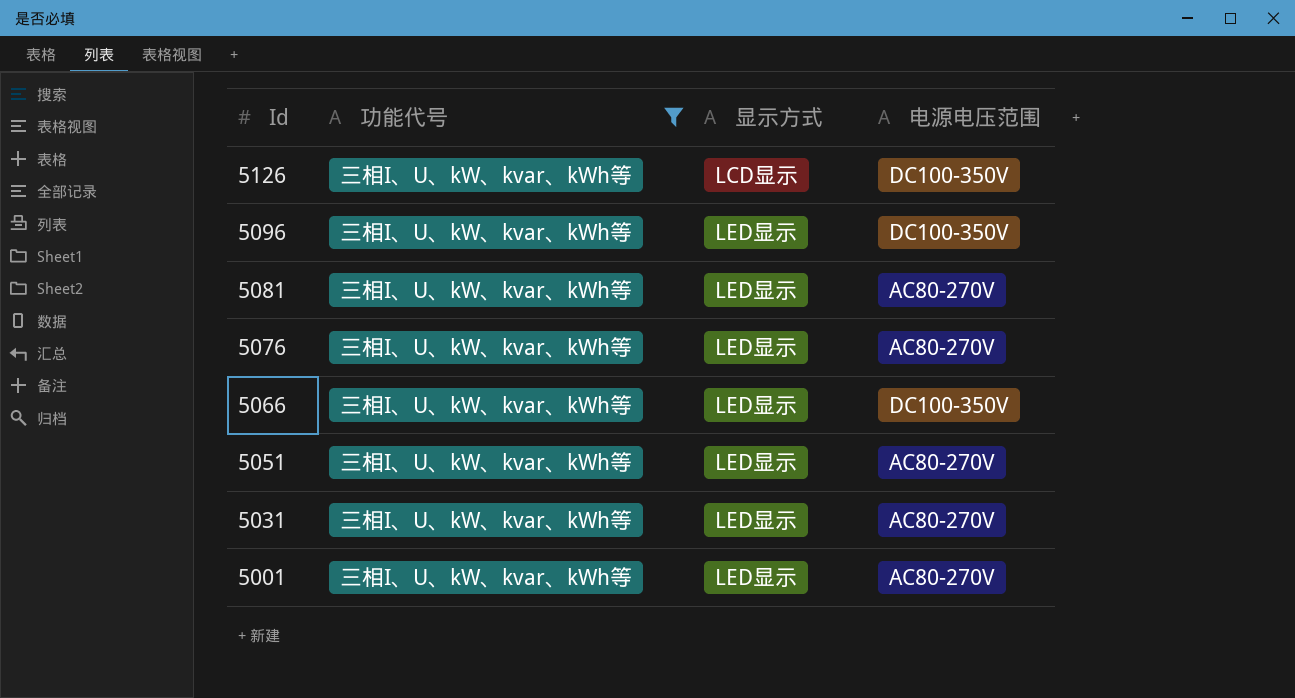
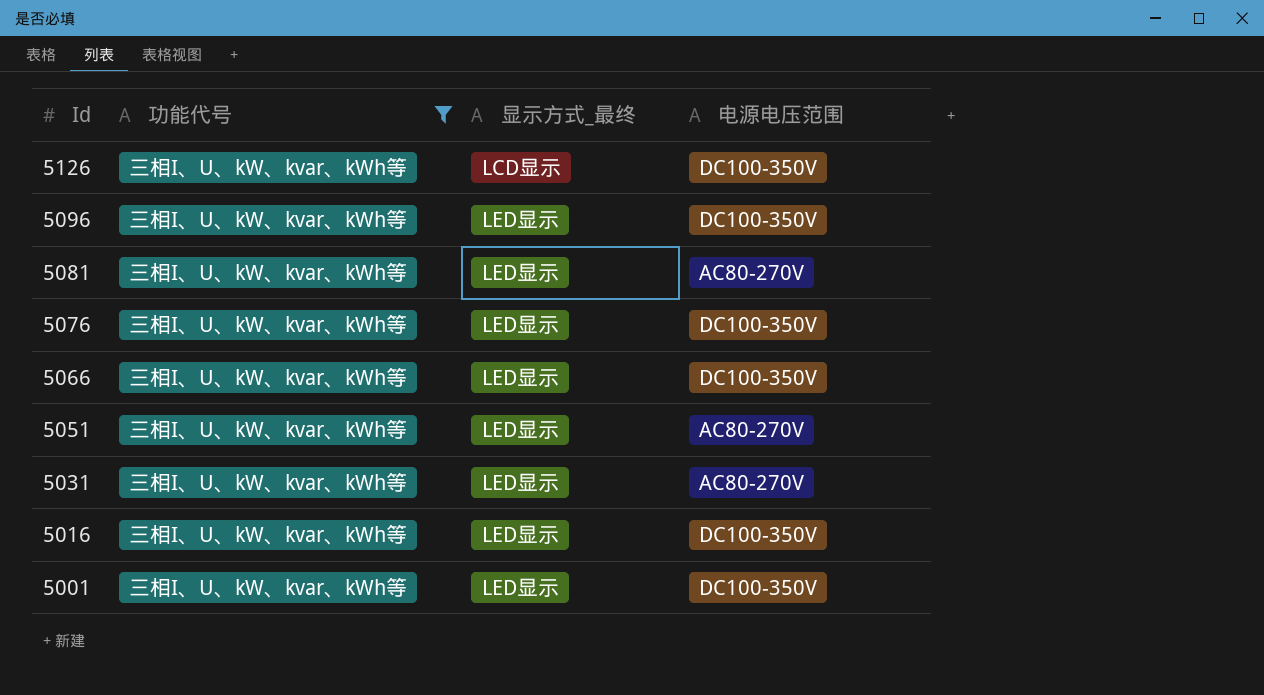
column name: 显示方式 -> 显示方式_最终
5076 | 电源电压范围: AC80-270V -> DC100-350V
row 5016: none -> 三相I、U、kW、kvar、kWh等 | LED显示 | DC100-350V
5001 | 电源电压范围: AC80-270V -> DC100-350V

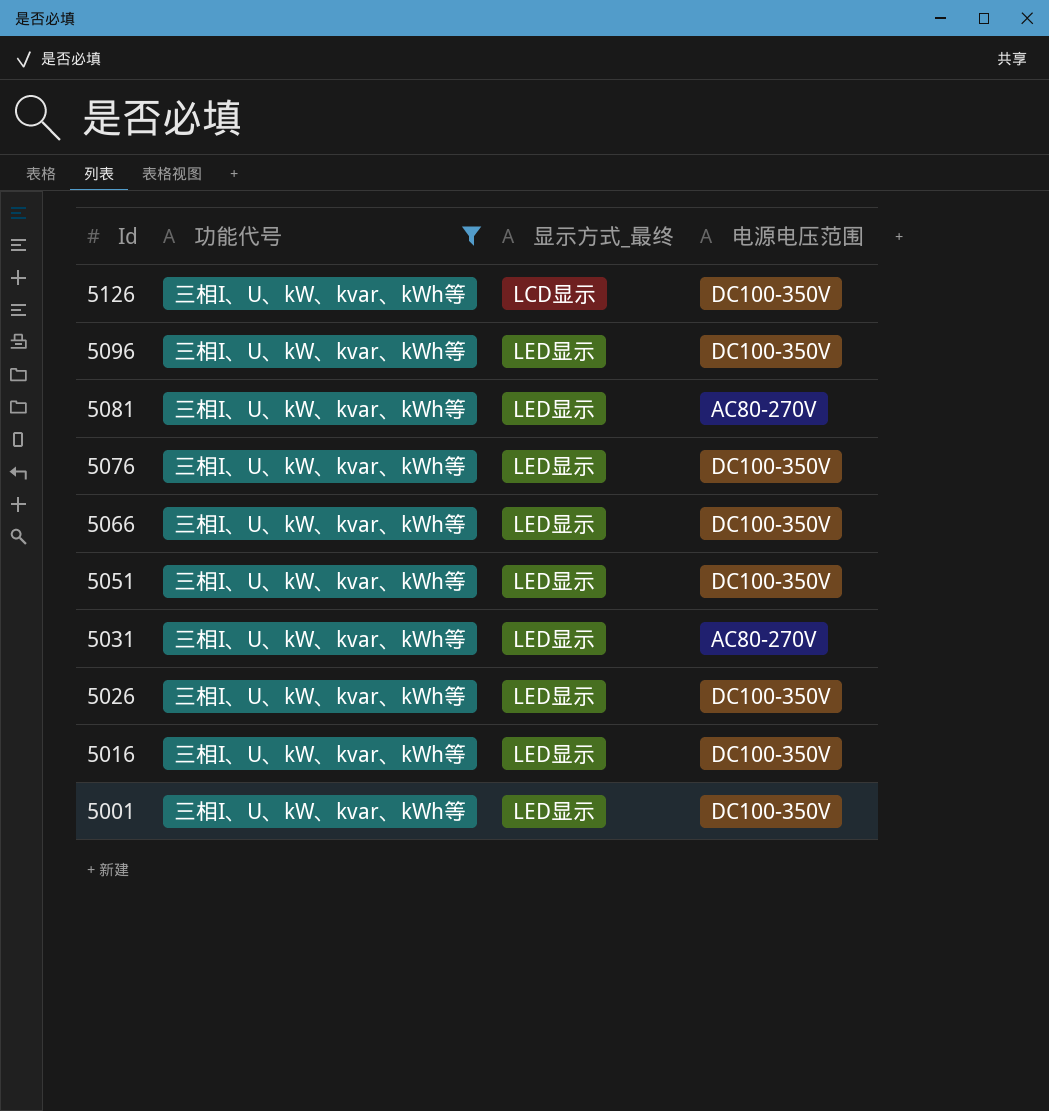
5051 | 电源电压范围: AC80-270V -> DC100-350V
row 5026: none -> 三相I、U、kW、kvar、kWh等 | LED显示 | DC100-350V

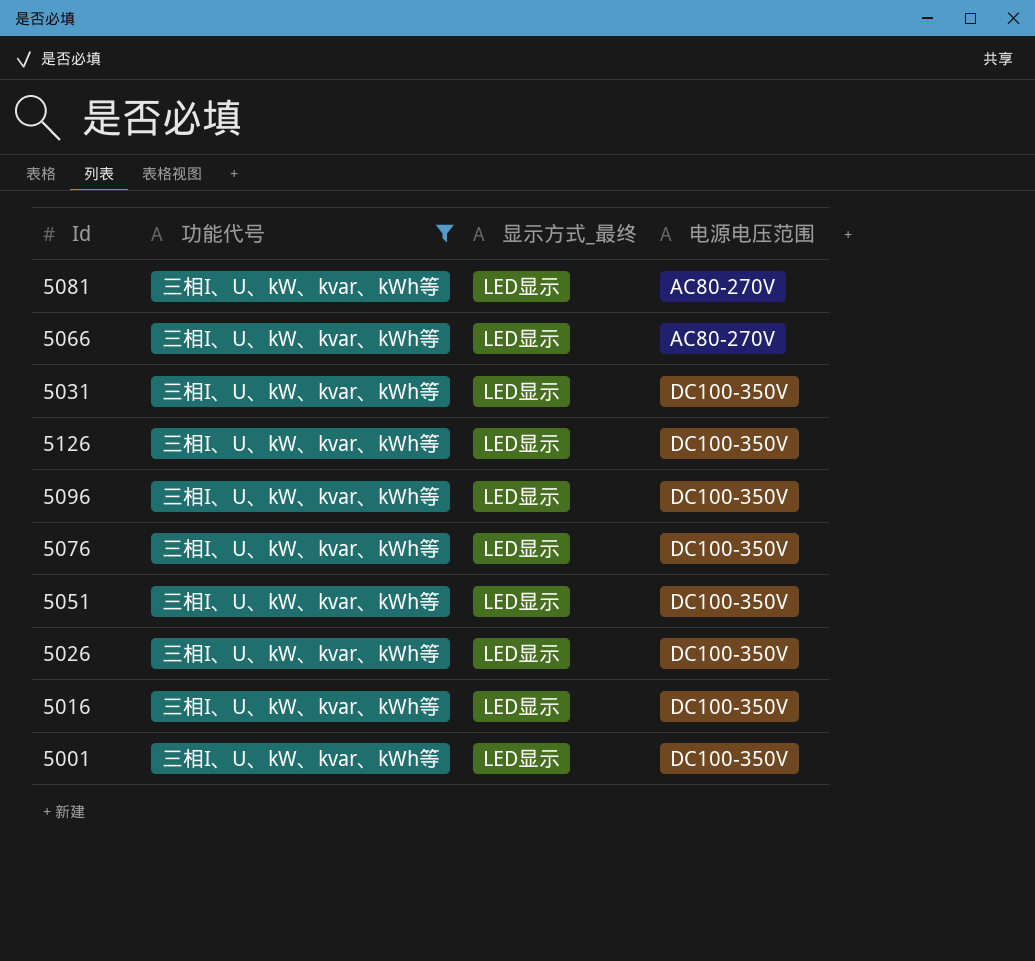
row order: Id descending -> 电源电压范围 ascending
5066 | 电源电压范围: DC100-350V -> AC80-270V
5031 | 电源电压范围: AC80-270V -> DC100-350V
5126 | 显示方式_最终: LCD显示 -> LED显示

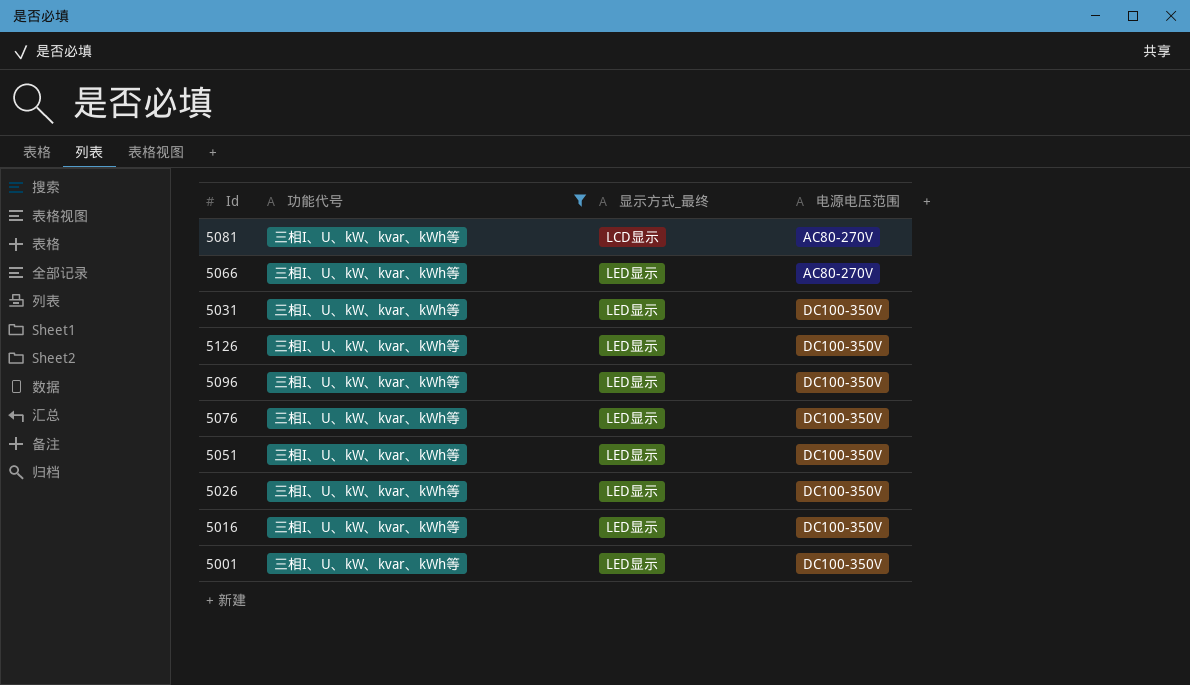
5081 | 显示方式_最终: LED显示 -> LCD显示

